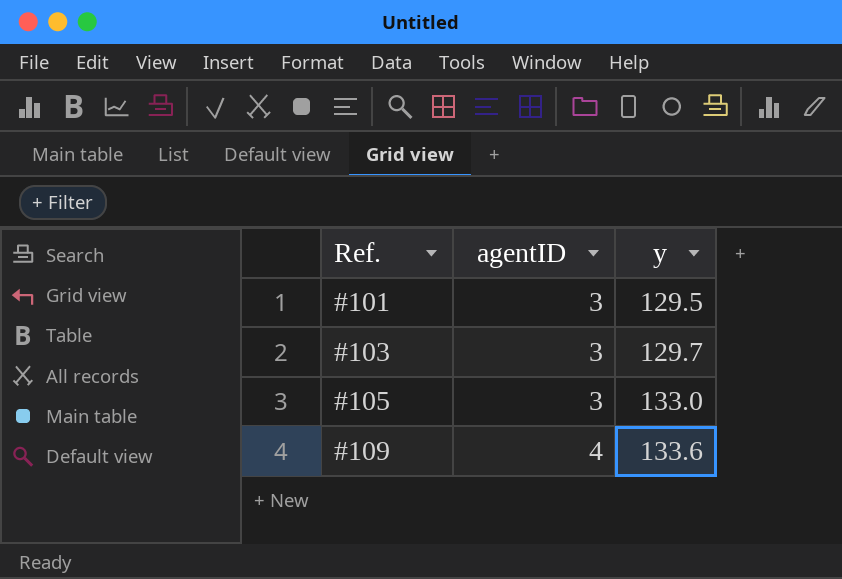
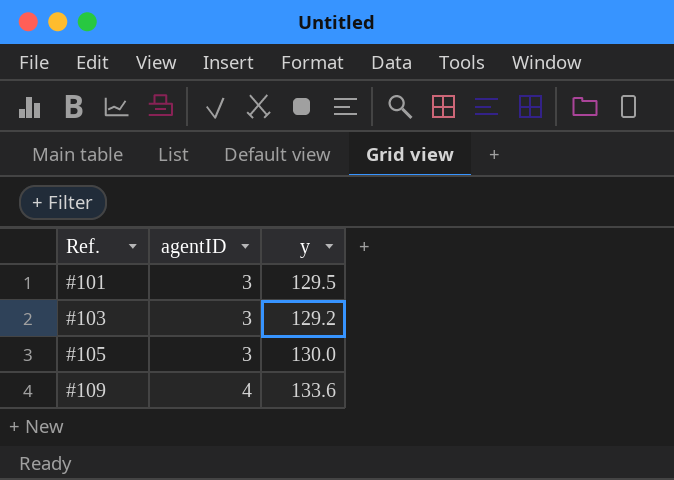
#103 | y: 129.7 -> 129.2
#105 | y: 133.0 -> 130.0

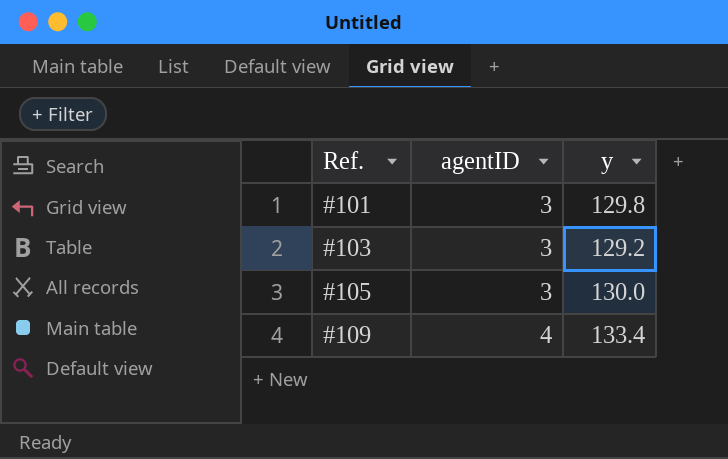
#101 | y: 129.5 -> 129.8
#109 | y: 133.6 -> 133.4

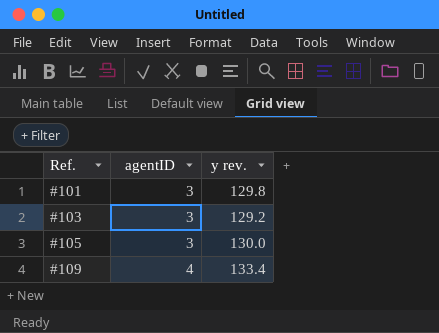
column name: y -> y rev.

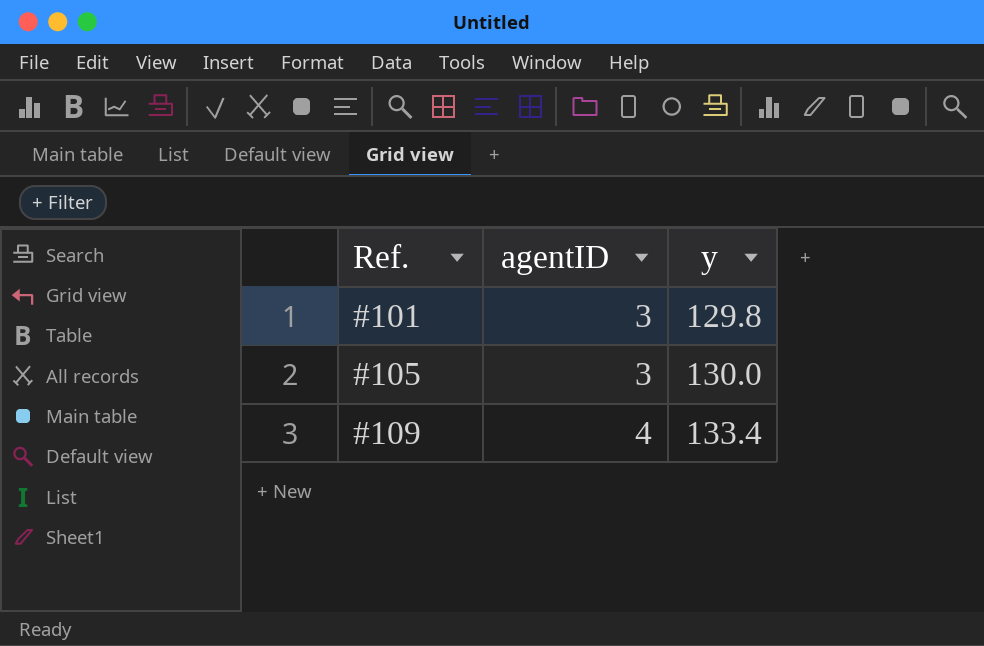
column name: y rev. -> y
row #103: 3 | 129.2 -> none

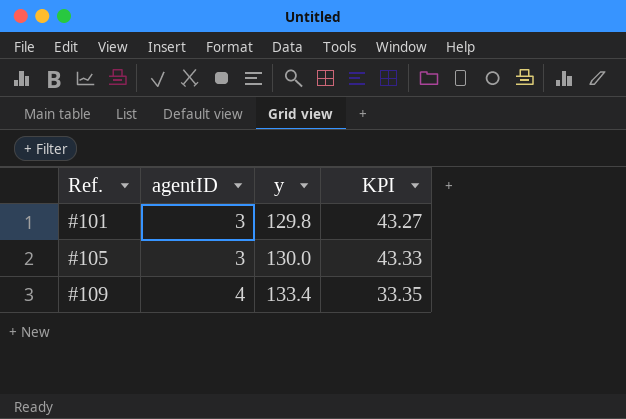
column KPI | formula: none -> [y] / [agentID]

